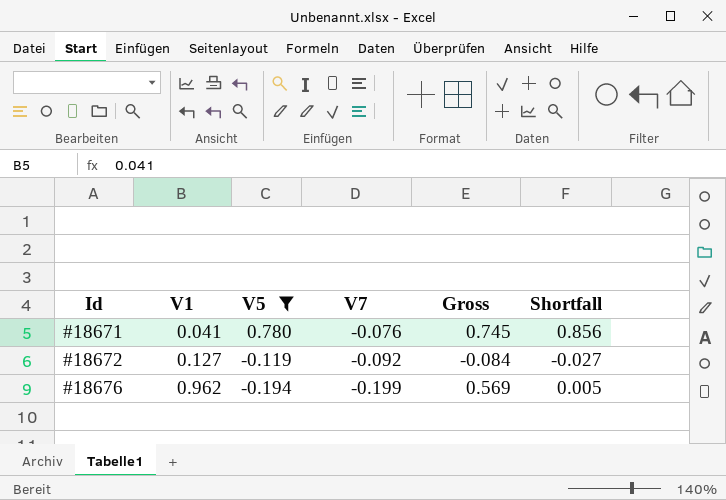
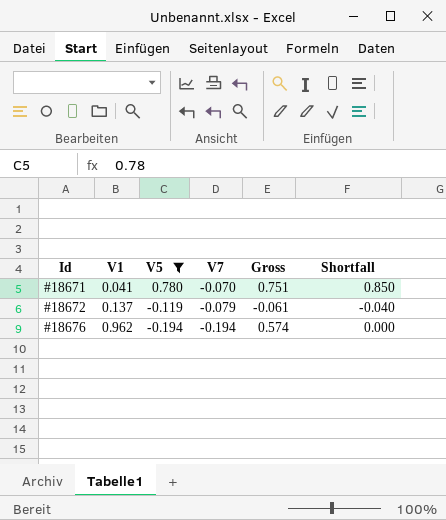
#18671 | V7: -0.076 -> -0.070
#18671 | Gross: 0.745 -> 0.751
#18671 | Shortfall: 0.856 -> 0.850
#18672 | V1: 0.127 -> 0.137
#18672 | V7: -0.092 -> -0.079
#18672 | Gross: -0.084 -> -0.061
#18672 | Shortfall: -0.027 -> -0.040
#18676 | V7: -0.199 -> -0.194
#18676 | Gross: 0.569 -> 0.574
#18676 | Shortfall: 0.005 -> 0.000

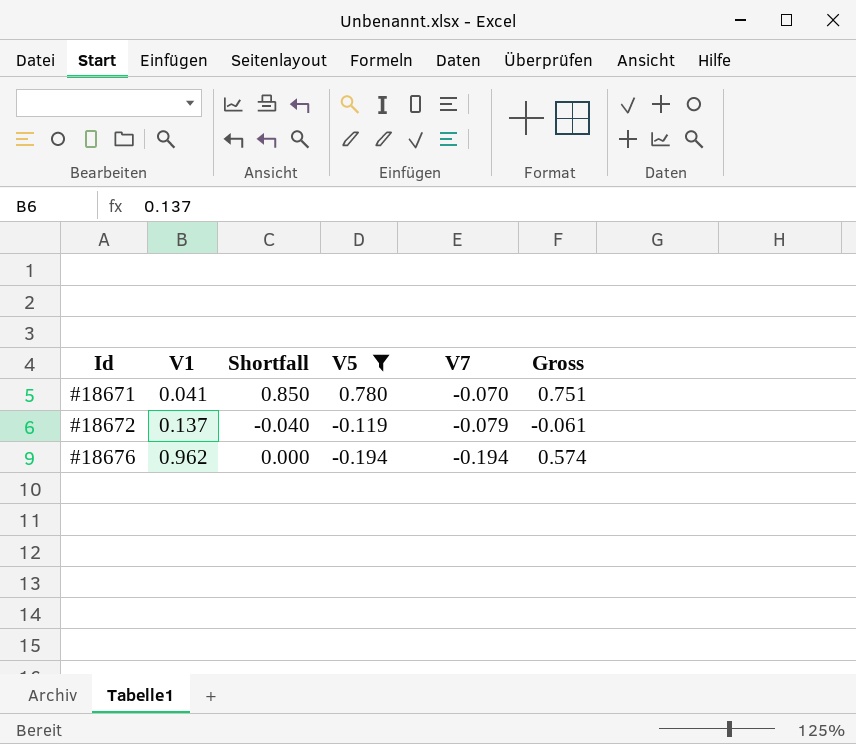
column Shortfall | position: 6 -> 3

